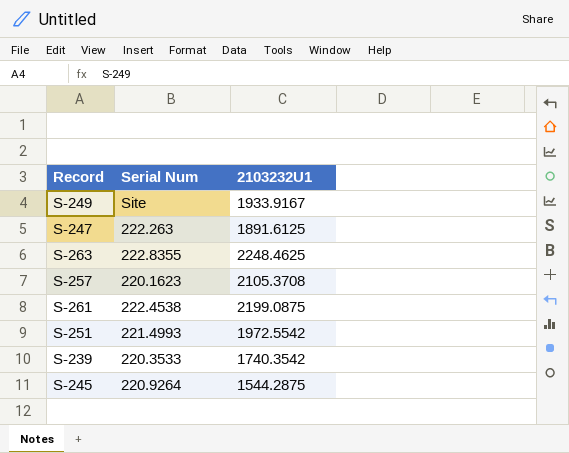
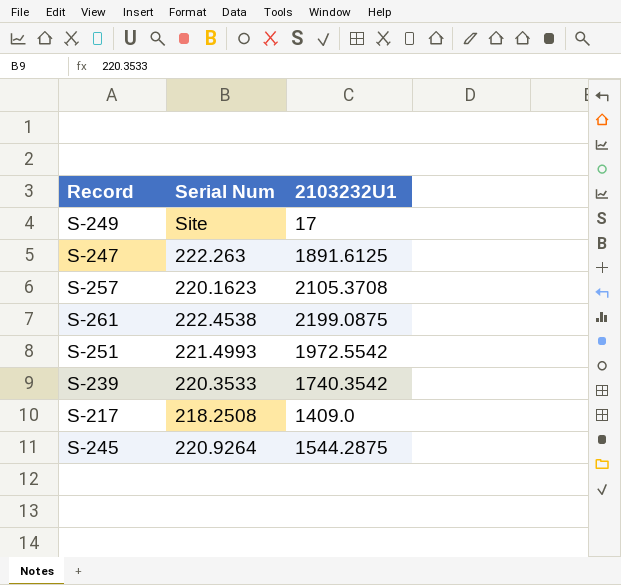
row S-263: 222.8355 | 2248.4625 -> none
S-249 | 2103232U1: 1933.9167 -> 17
row S-217: none -> 218.2508 | 1409.0

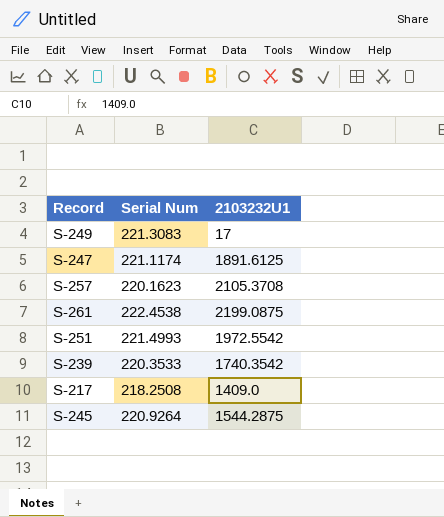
S-249 | Serial Num: Site -> 221.3083
S-247 | Serial Num: 222.263 -> 221.1174

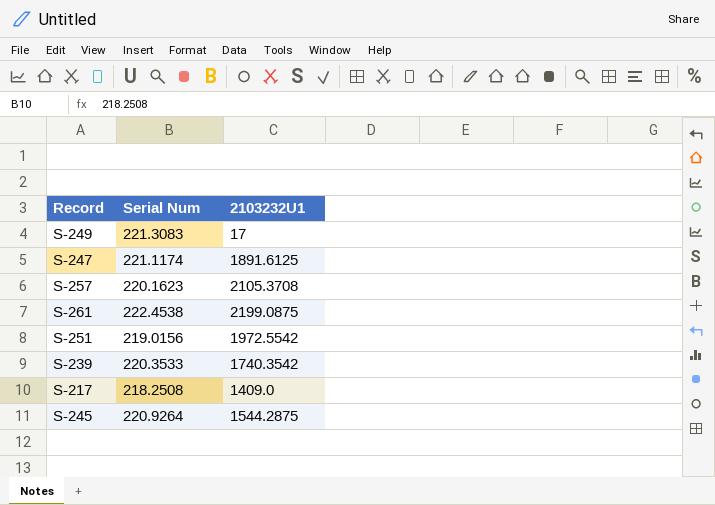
S-251 | Serial Num: 221.4993 -> 219.0156

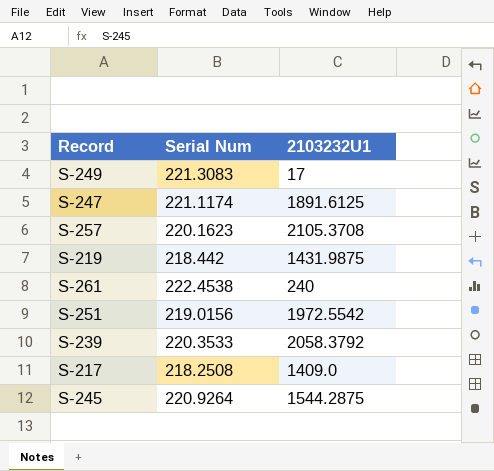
row S-219: none -> 218.442 | 1431.9875
S-261 | 2103232U1: 2199.0875 -> 240
S-239 | 2103232U1: 1740.3542 -> 2058.3792

